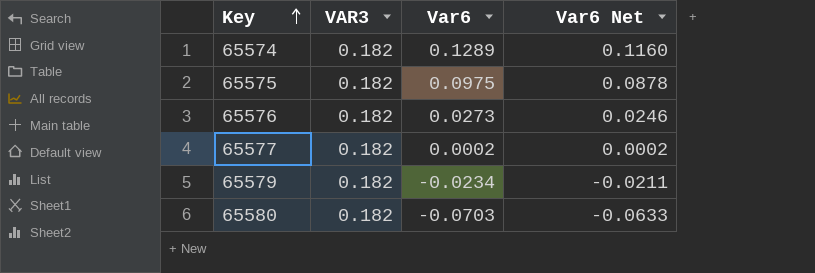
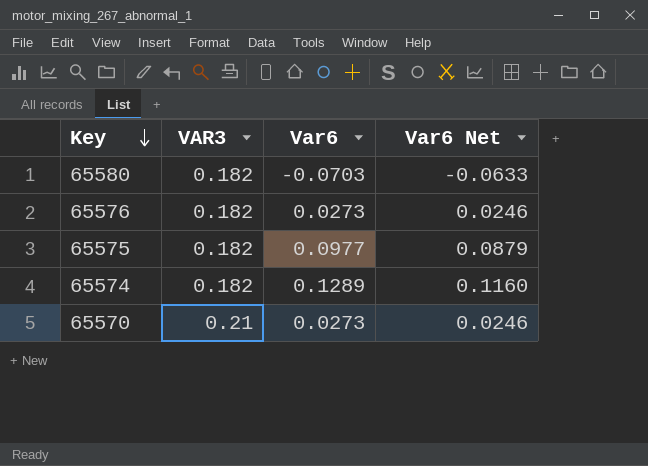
row order: Key ascending -> Key descending
row 65577: 0.182 | 0.0002 | 0.0002 -> none
row 65579: 0.182 | -0.0234 | -0.0211 -> none
65575 | Var6: 0.0975 -> 0.0977
65575 | Var6 Net: 0.0878 -> 0.0879
row 65570: none -> 0.21 | 0.0273 | 0.0246

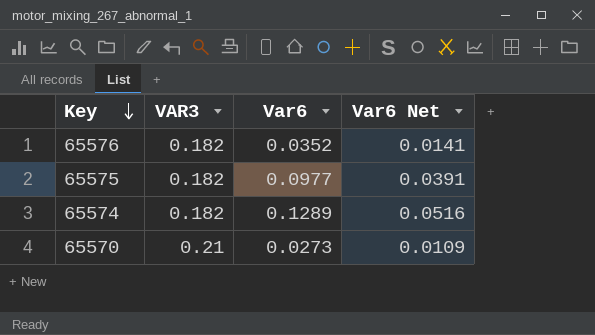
column Var6 Net | formula: [Var6] * 0.9 -> [Var6] * 0.4
row 65580: 0.182 | -0.0703 | -0.0633 -> none
65576 | Var6: 0.0273 -> 0.0352

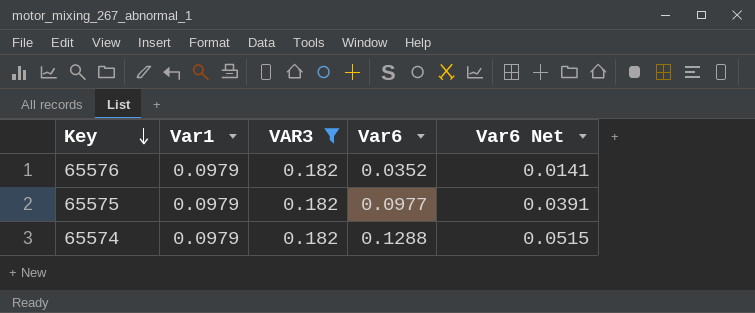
filter: none -> VAR3 = 0.182
column Var1 | position: none -> 2
65574 | Var6: 0.1289 -> 0.1288
65574 | Var6 Net: 0.0516 -> 0.0515

